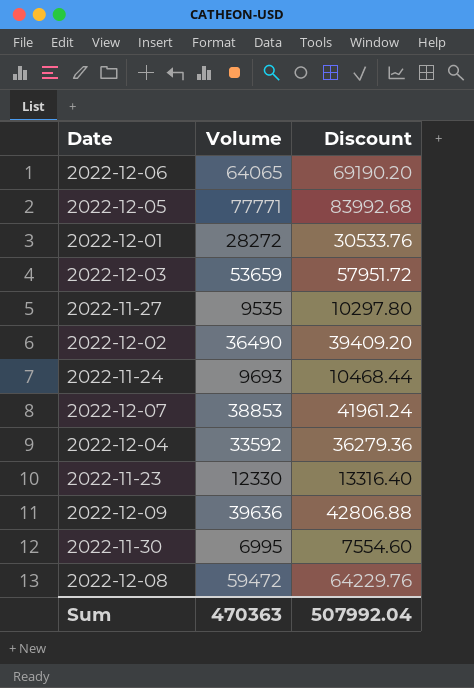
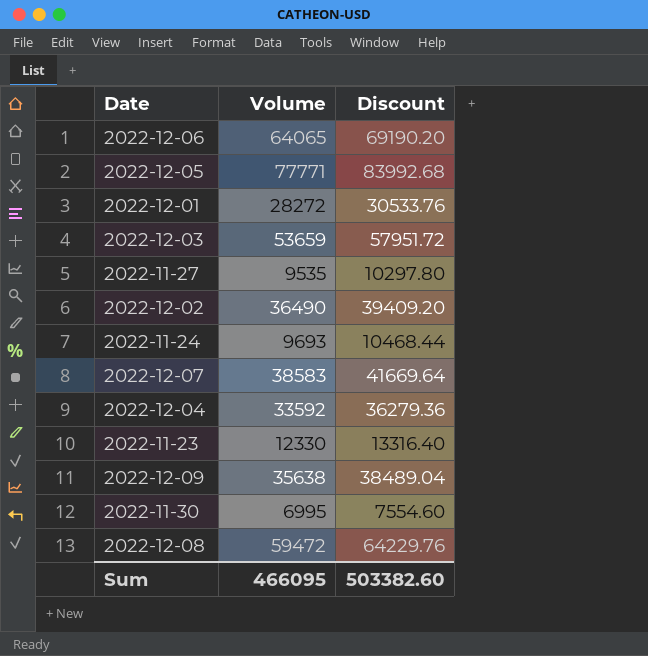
2022-12-07 | Volume: 38853 -> 38583
2022-12-07 | Discount: 41961.24 -> 41669.64
2022-12-09 | Volume: 39636 -> 35638
2022-12-09 | Discount: 42806.88 -> 38489.04
Sum | Volume: 470363 -> 466095
Sum | Discount: 507992.04 -> 503382.60

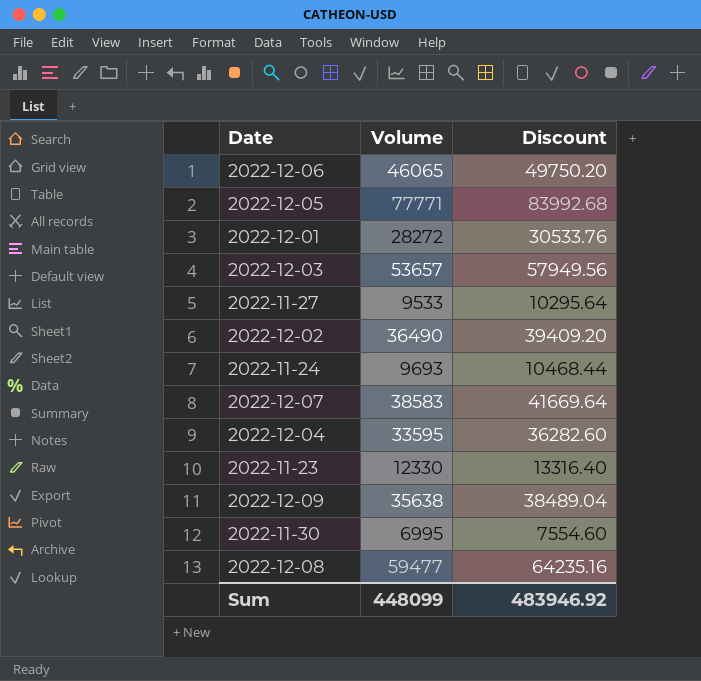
2022-12-06 | Volume: 64065 -> 46065
2022-12-06 | Discount: 69190.20 -> 49750.20
2022-12-03 | Volume: 53659 -> 53657
2022-12-03 | Discount: 57951.72 -> 57949.56
2022-11-27 | Volume: 9535 -> 9533
2022-11-27 | Discount: 10297.80 -> 10295.64
2022-12-04 | Volume: 33592 -> 33595
2022-12-04 | Discount: 36279.36 -> 36282.60
2022-12-08 | Volume: 59472 -> 59477
2022-12-08 | Discount: 64229.76 -> 64235.16
Sum | Volume: 466095 -> 448099
Sum | Discount: 503382.60 -> 483946.92

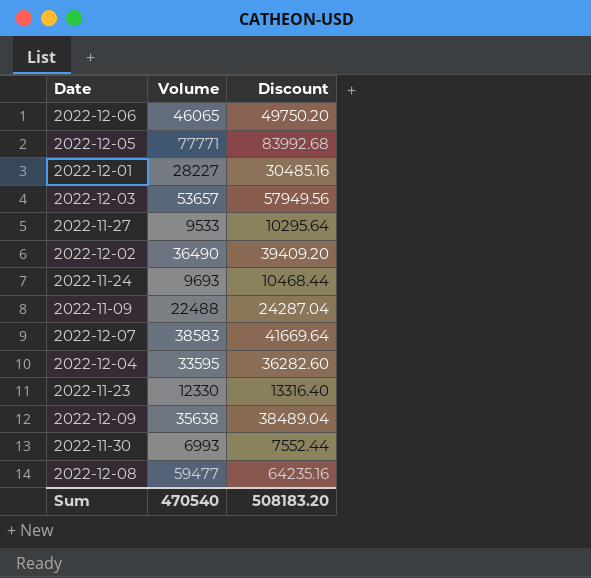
2022-12-01 | Volume: 28272 -> 28227
2022-12-01 | Discount: 30533.76 -> 30485.16
row 2022-11-09: none -> 22488 | 24287.04
2022-11-30 | Volume: 6995 -> 6993
2022-11-30 | Discount: 7554.60 -> 7552.44
Sum | Volume: 448099 -> 470540
Sum | Discount: 483946.92 -> 508183.20

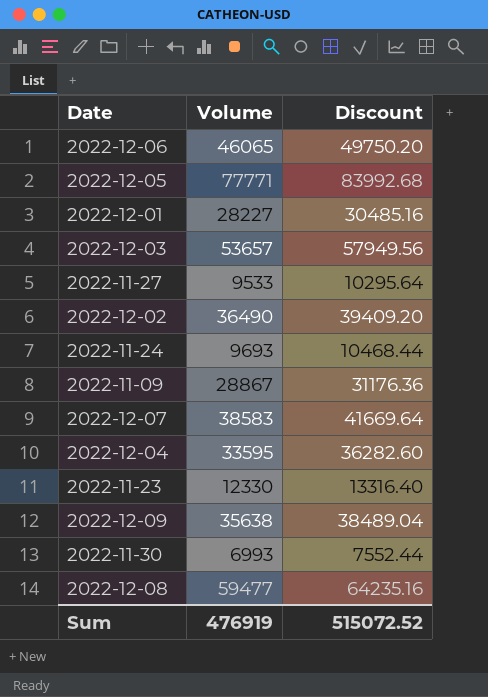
2022-11-09 | Volume: 22488 -> 28867
2022-11-09 | Discount: 24287.04 -> 31176.36
Sum | Volume: 470540 -> 476919
Sum | Discount: 508183.20 -> 515072.52

